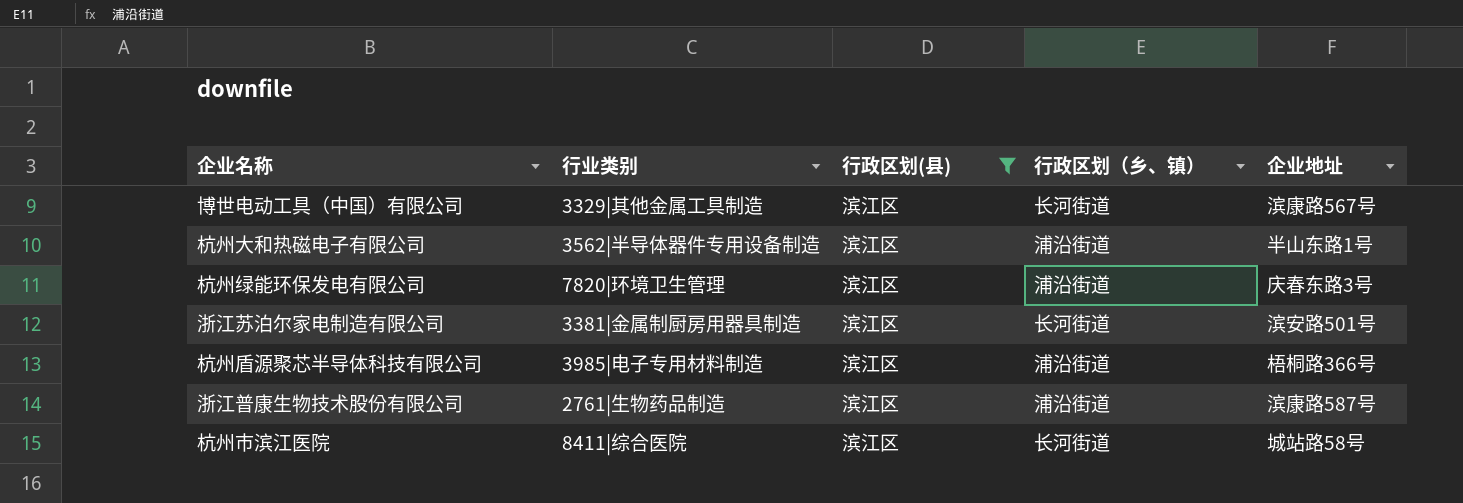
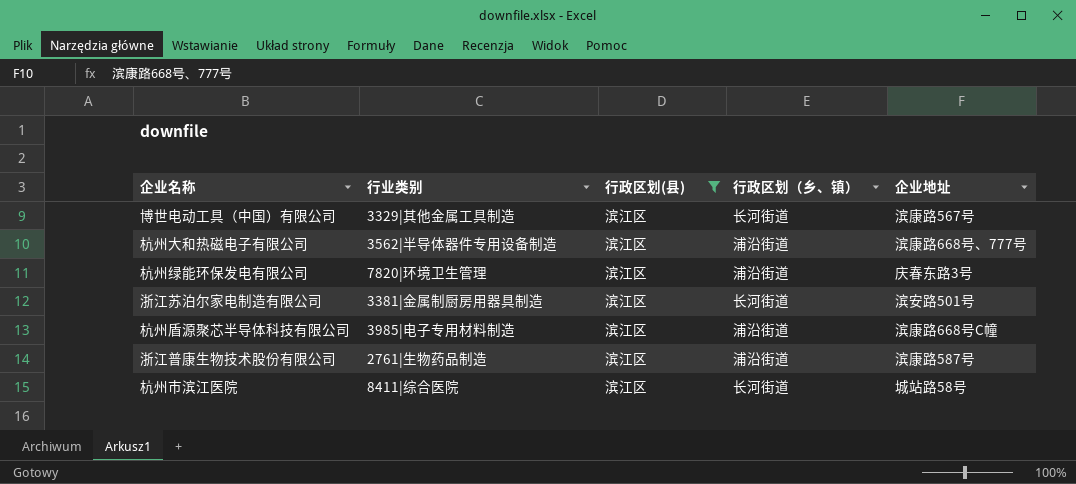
杭州大和热磁电子有限公司 | 企业地址: 半山东路1号 -> 滨康路668号、777号
杭州盾源聚芯半导体科技有限公司 | 企业地址: 梧桐路366号 -> 滨康路668号C幢

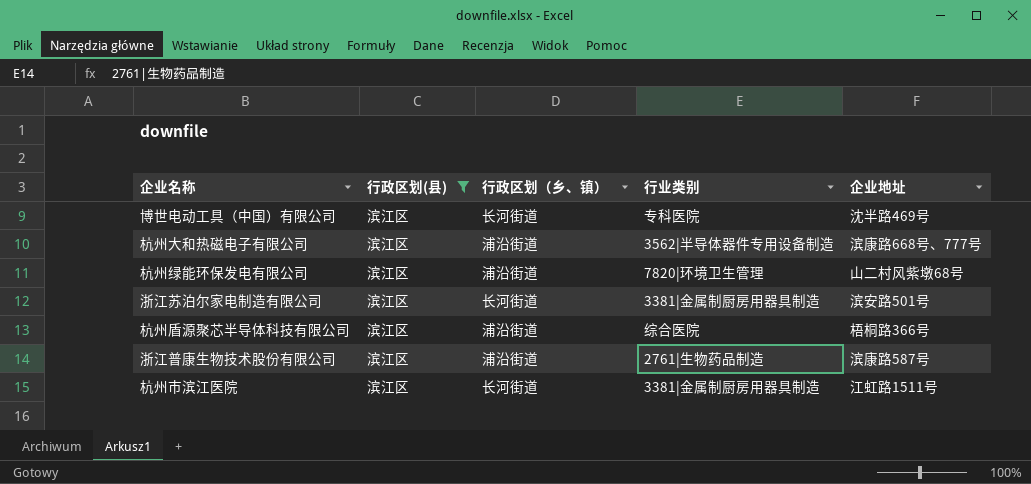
column 行业类别 | position: 2 -> 4
博世电动工具（中国）有限公司 | 行业类别: 3329|其他金属工具制造 -> 专科医院
博世电动工具（中国）有限公司 | 企业地址: 滨康路567号 -> 沈半路469号
杭州绿能环保发电有限公司 | 企业地址: 庆春东路3号 -> 山二村风紫墩68号
杭州盾源聚芯半导体科技有限公司 | 行业类别: 3985|电子专用材料制造 -> 综合医院
杭州盾源聚芯半导体科技有限公司 | 企业地址: 滨康路668号C幢 -> 梧桐路366号
杭州市滨江医院 | 行业类别: 8411|综合医院 -> 3381|金属制厨房用器具制造
杭州市滨江医院 | 企业地址: 城站路58号 -> 江虹路1511号

